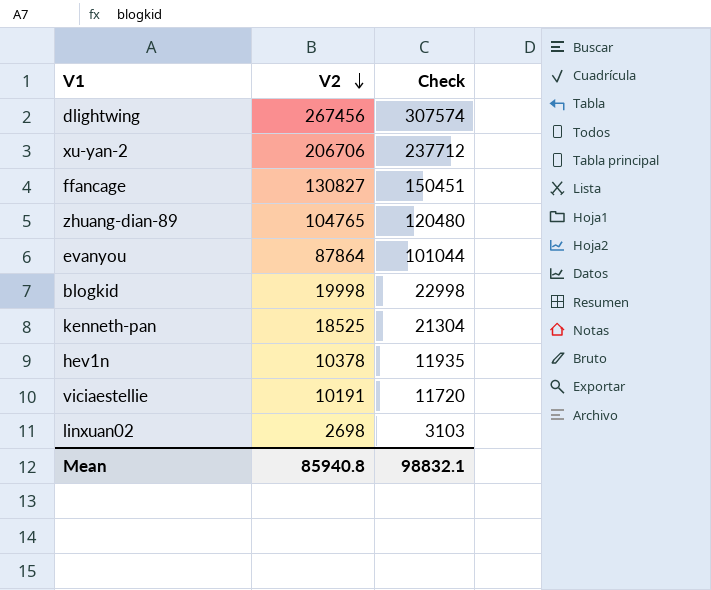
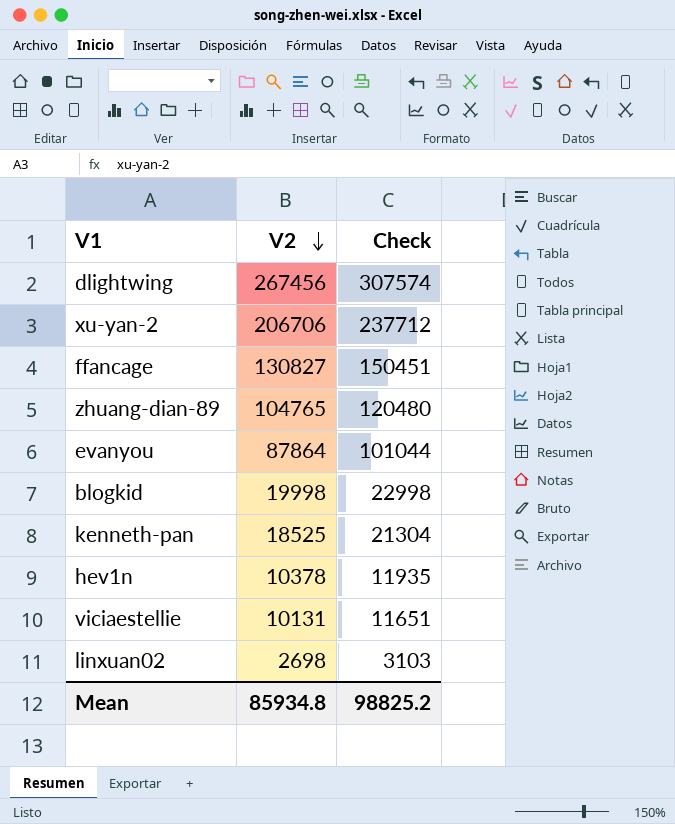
viciaestellie | V2: 10191 -> 10131
viciaestellie | Check: 11720 -> 11651
Mean | V2: 85940.8 -> 85934.8
Mean | Check: 98832.1 -> 98825.2

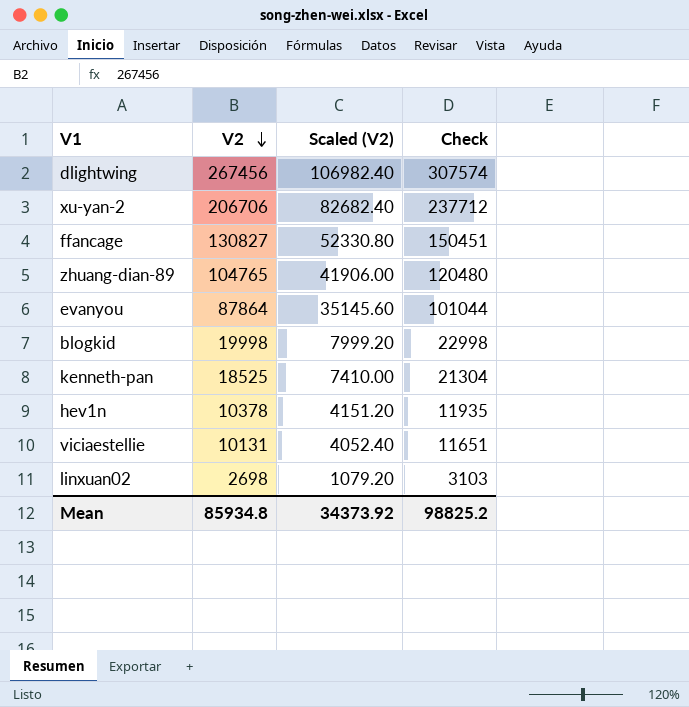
column Scaled (V2) | formula: none -> [V2] * 0.4

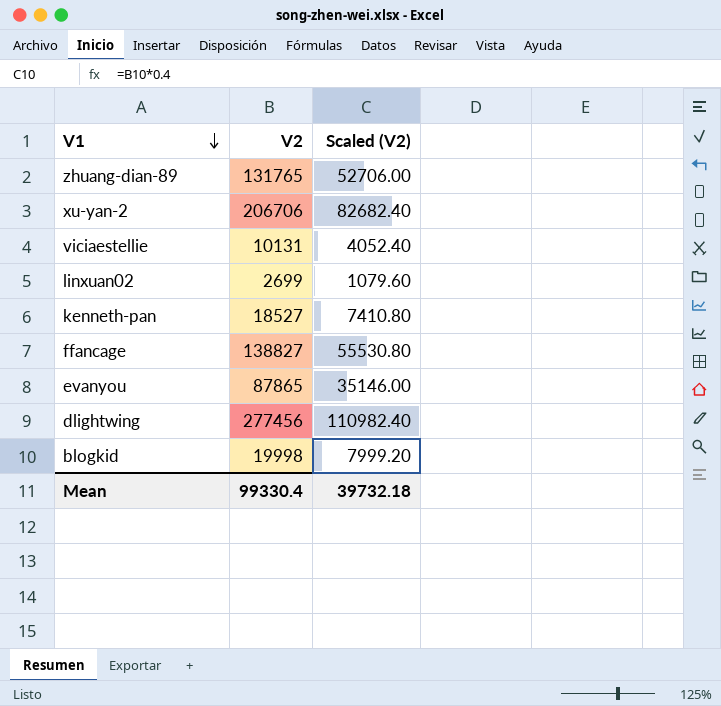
row order: V2 descending -> V1 descending
column Check | formula: [V2] * 1.15 -> none
row hev1n: 10378 | 4151.20 | 11935 -> none
zhuang-dian-89 | V2: 104765 -> 131765
zhuang-dian-89 | Scaled (V2): 41906.00 -> 52706.00
linxuan02 | V2: 2698 -> 2699
linxuan02 | Scaled (V2): 1079.20 -> 1079.60
kenneth-pan | V2: 18525 -> 18527
kenneth-pan | Scaled (V2): 7410.00 -> 7410.80
ffancage | V2: 130827 -> 138827
ffancage | Scaled (V2): 52330.80 -> 55530.80
evanyou | V2: 87864 -> 87865
evanyou | Scaled (V2): 35145.60 -> 35146.00
dlightwing | V2: 267456 -> 277456
dlightwing | Scaled (V2): 106982.40 -> 110982.40
Mean | V2: 85934.8 -> 99330.4
Mean | Scaled (V2): 34373.92 -> 39732.18

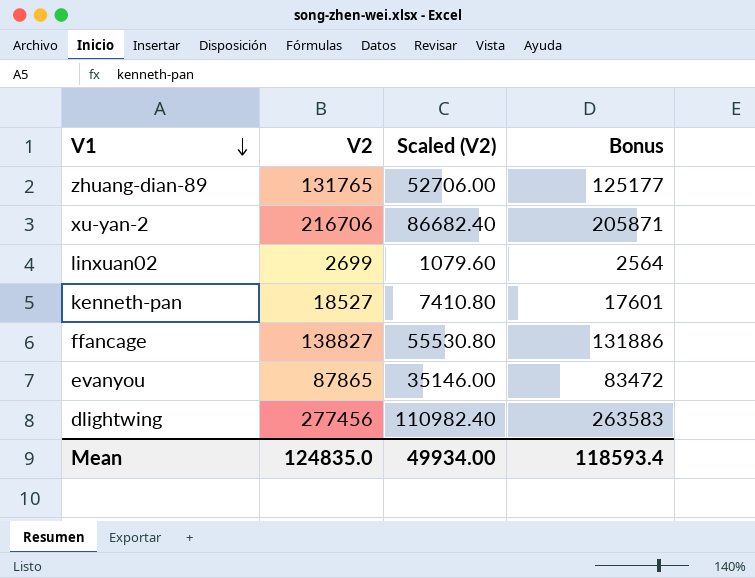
column Bonus | formula: none -> [V2] * 0.95
row viciaestellie: 10131 | 4052.40 -> none
row blogkid: 19998 | 7999.20 -> none
xu-yan-2 | V2: 206706 -> 216706
xu-yan-2 | Scaled (V2): 82682.40 -> 86682.40
Mean | V2: 99330.4 -> 124835.0
Mean | Scaled (V2): 39732.18 -> 49934.00

